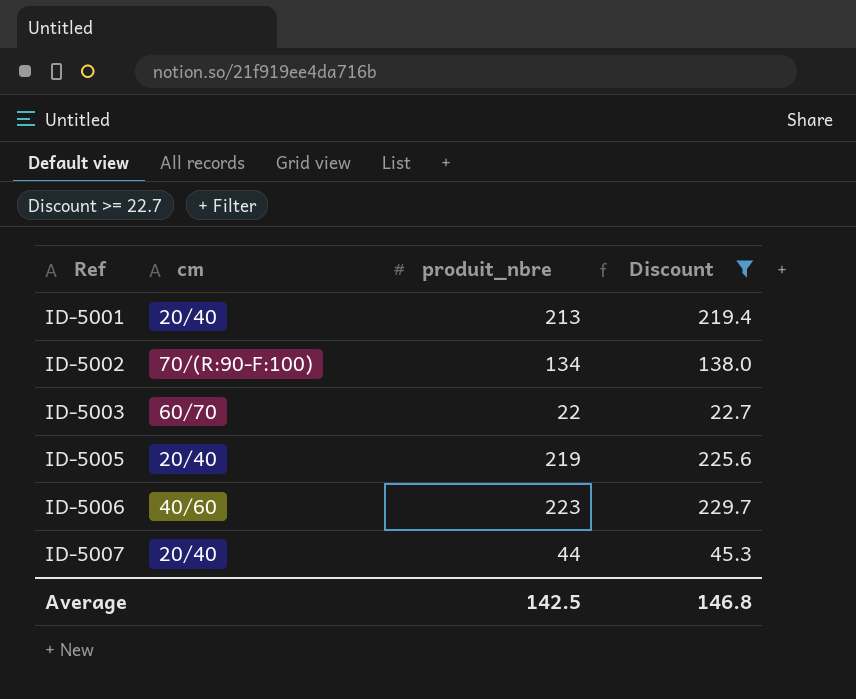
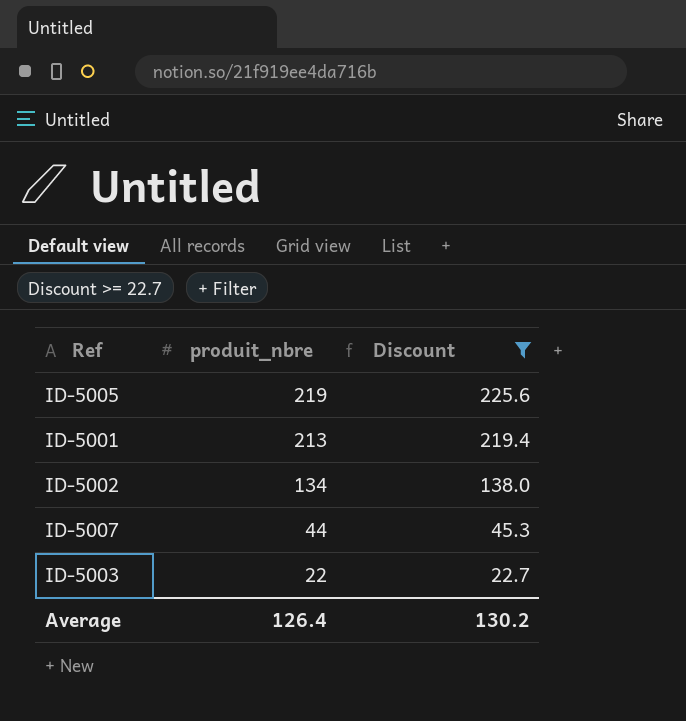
row order: Ref ascending -> produit_nbre descending
column cm | position: 2 -> none
row ID-5006: 40/60 | 223 | 229.7 -> none
Average | produit_nbre: 142.5 -> 126.4
Average | Discount: 146.8 -> 130.2

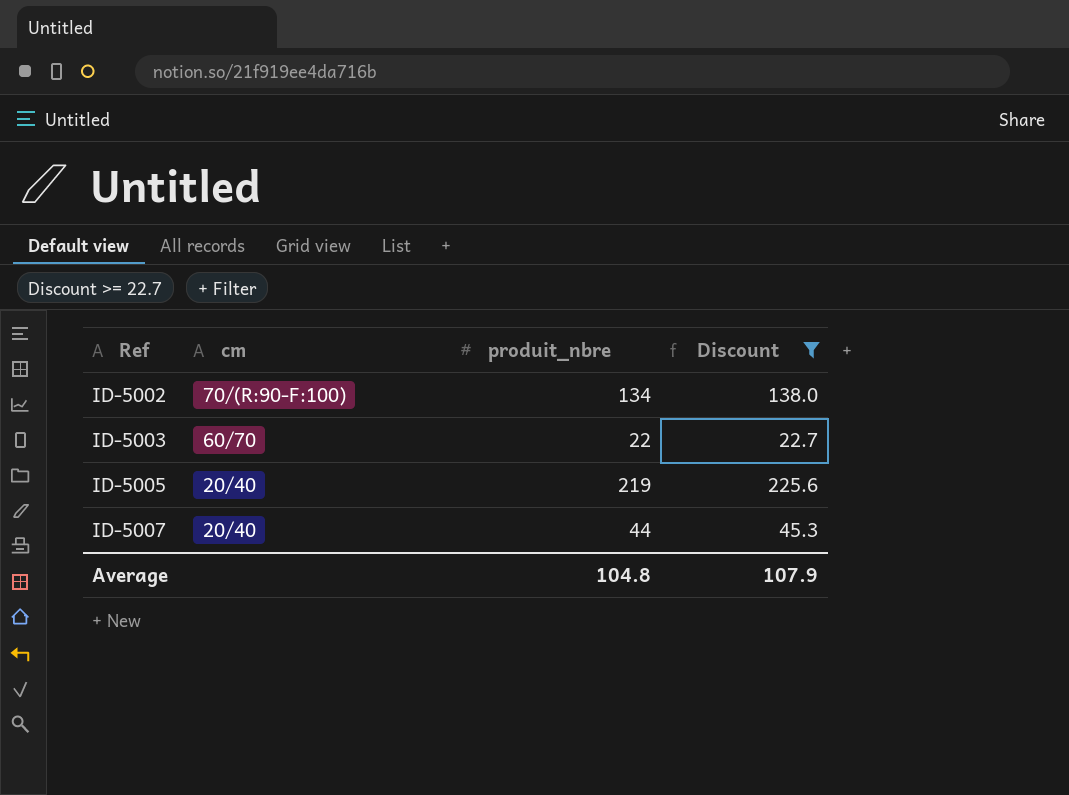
row order: produit_nbre descending -> Ref ascending
column cm | position: none -> 2
row ID-5001: 213 | 219.4 -> none
Average | produit_nbre: 126.4 -> 104.8
Average | Discount: 130.2 -> 107.9

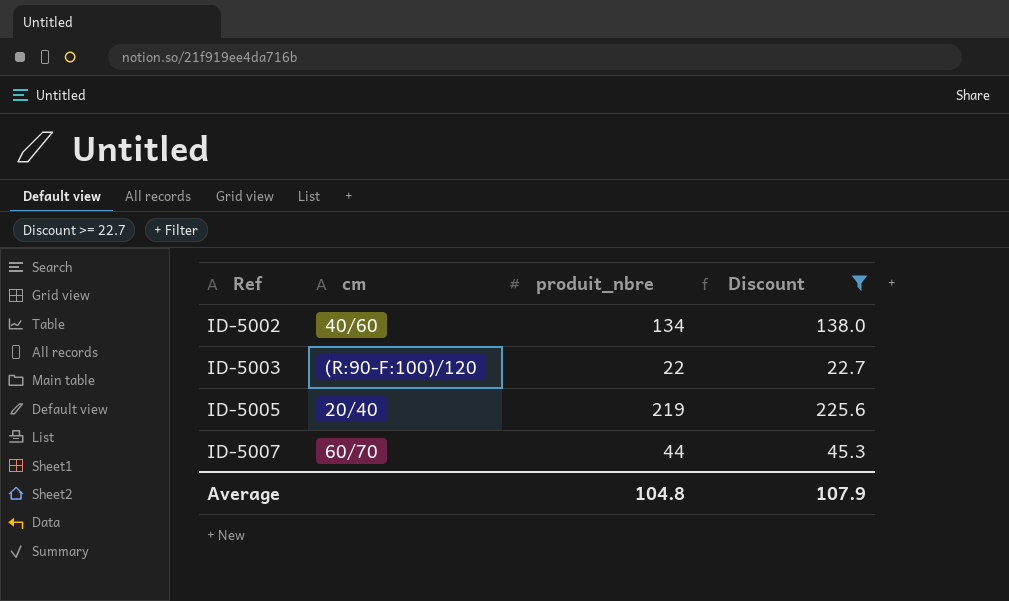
ID-5002 | cm: 70/(R:90-F:100) -> 40/60
ID-5003 | cm: 60/70 -> (R:90-F:100)/120
ID-5007 | cm: 20/40 -> 60/70

